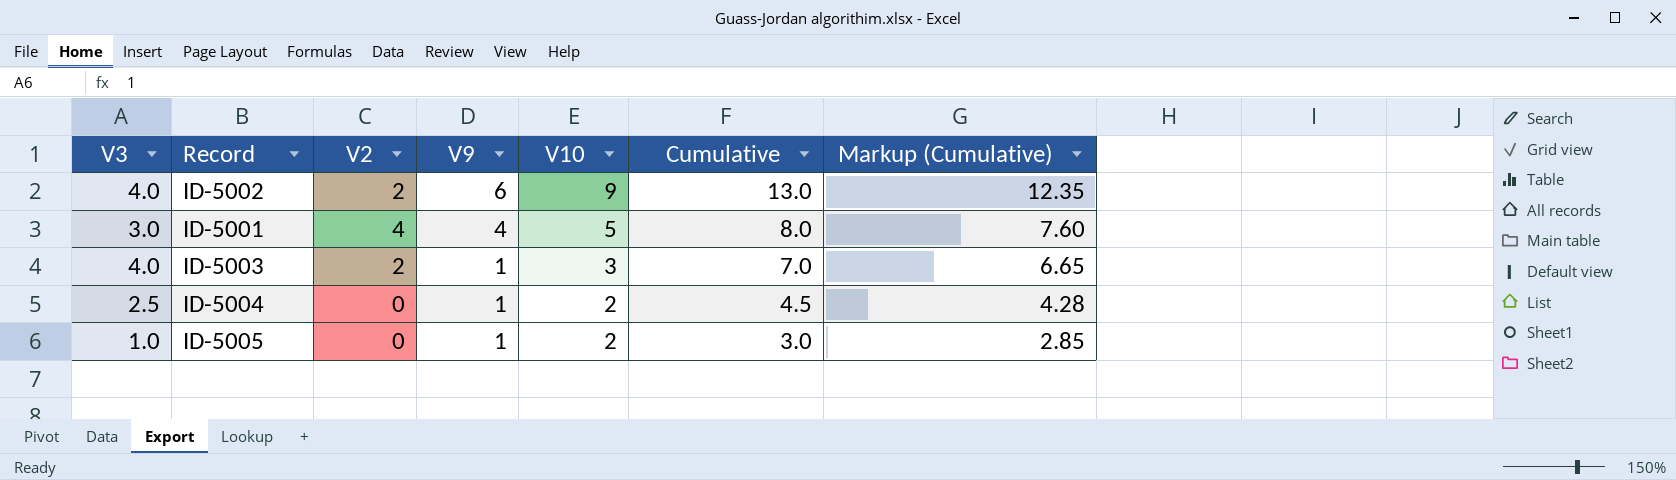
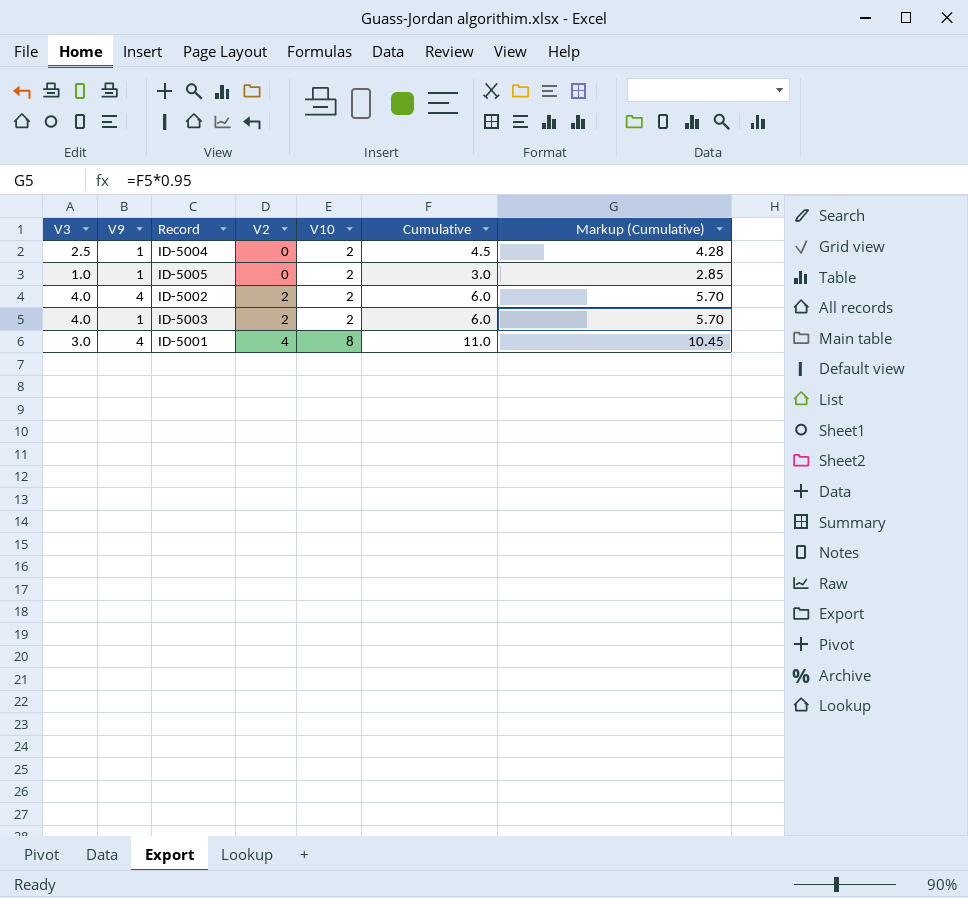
row order: V9 descending -> V2 ascending
column V9 | position: 4 -> 2
ID-5002 | V9: 6 -> 4
ID-5002 | V10: 9 -> 2
ID-5002 | Cumulative: 13.0 -> 6.0
ID-5002 | Markup (Cumulative): 12.35 -> 5.70
ID-5003 | V10: 3 -> 2
ID-5003 | Cumulative: 7.0 -> 6.0
ID-5003 | Markup (Cumulative): 6.65 -> 5.70
ID-5001 | V10: 5 -> 8
ID-5001 | Cumulative: 8.0 -> 11.0
ID-5001 | Markup (Cumulative): 7.60 -> 10.45

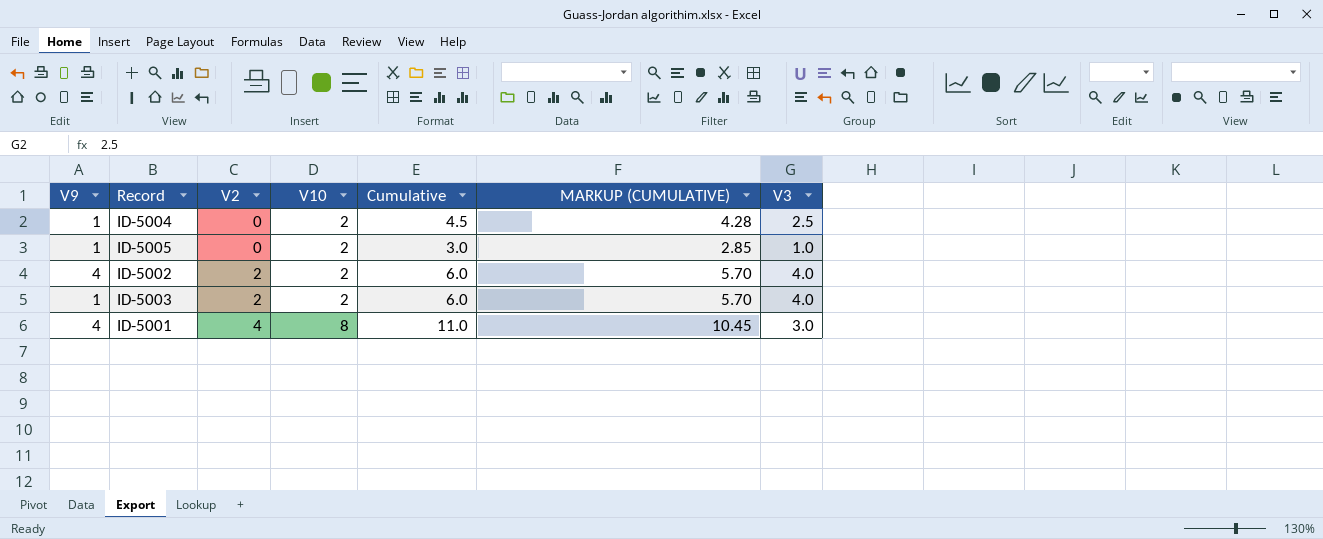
column name: Markup (Cumulative) -> MARKUP (CUMULATIVE)
column V3 | position: 1 -> 7

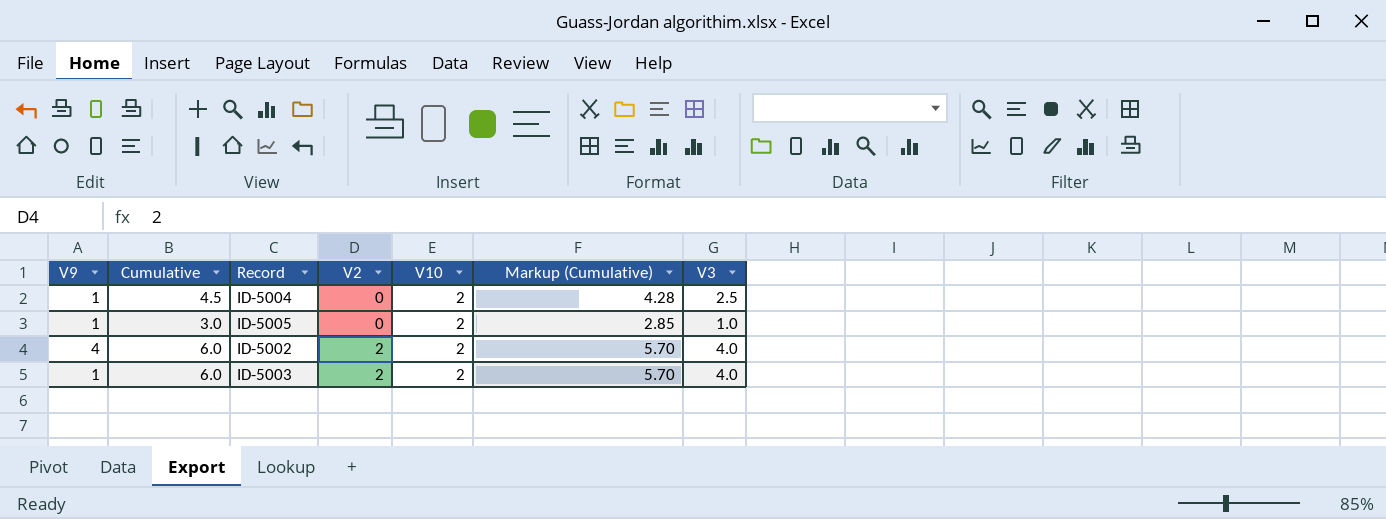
column Cumulative | position: 5 -> 2
column name: MARKUP (CUMULATIVE) -> Markup (Cumulative)
row ID-5001: 4 | 4 | 8 | 11.0 | 10.45 | 3.0 -> none

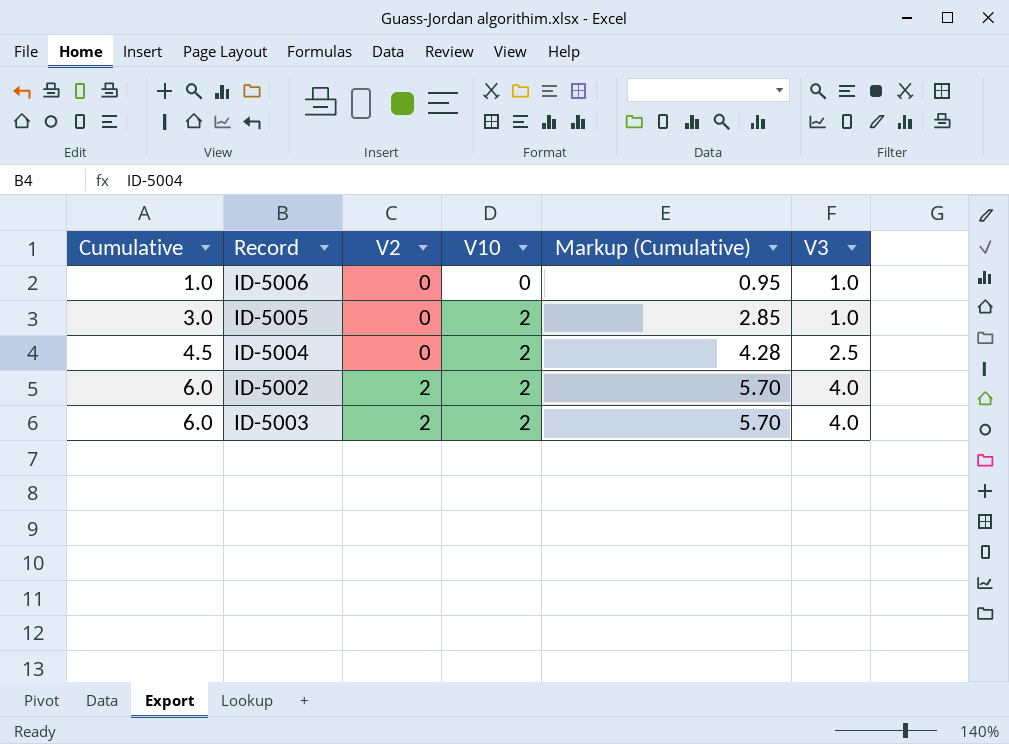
row order: V2 ascending -> Cumulative ascending
column V9 | position: 1 -> none
row ID-5006: none -> 1.0 | 0 | 0 | 0.95 | 1.0

